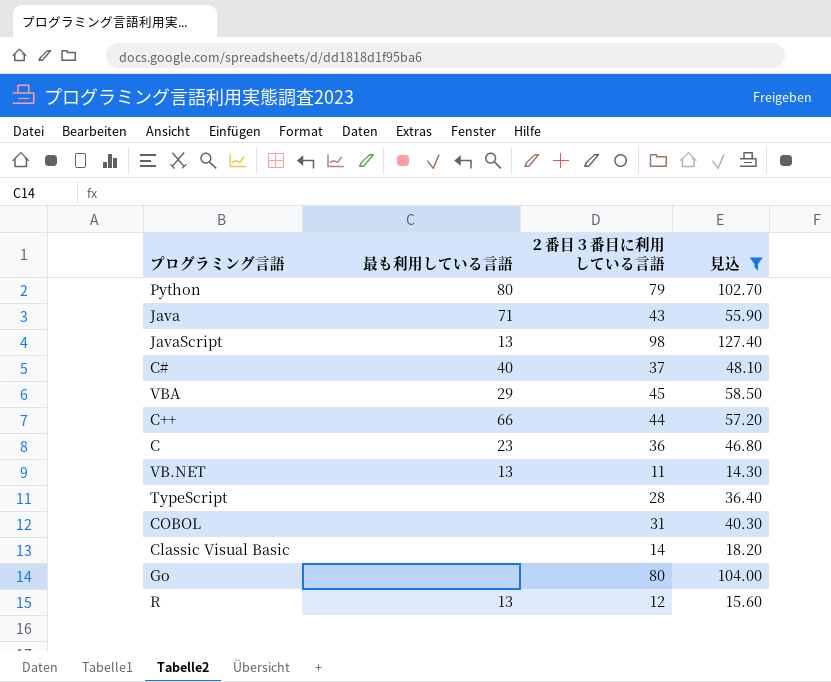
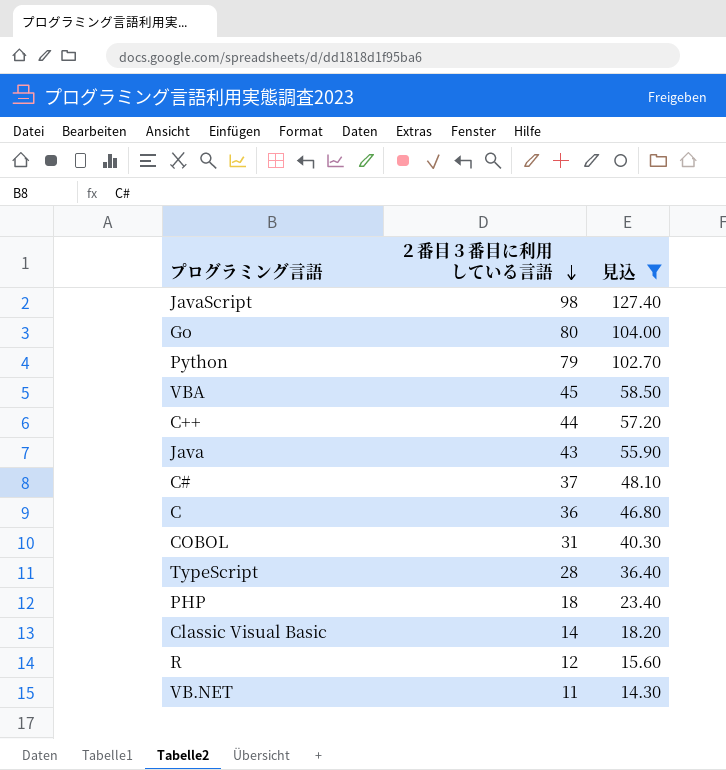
row order: none -> ２番目３番目に利用している言語 descending
column 最も利用している言語 | position: 2 -> none
row PHP: none -> 18 | 23.40

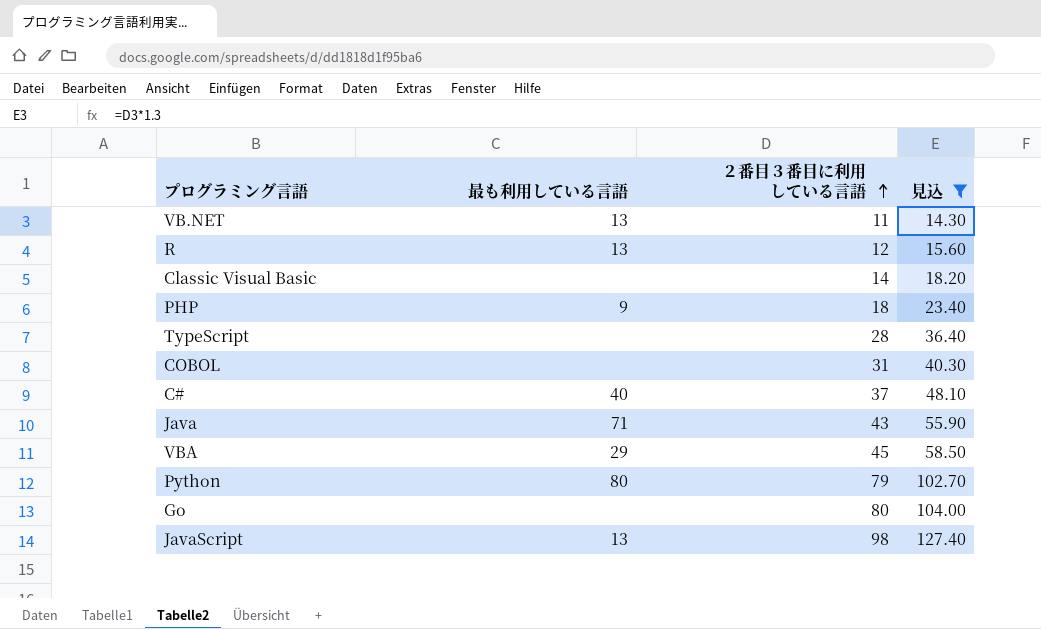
row order: ２番目３番目に利用している言語 descending -> ２番目３番目に利用している言語 ascending
column 最も利用している言語 | position: none -> 2
row C++: 44 | 57.20 -> none
row C: 36 | 46.80 -> none

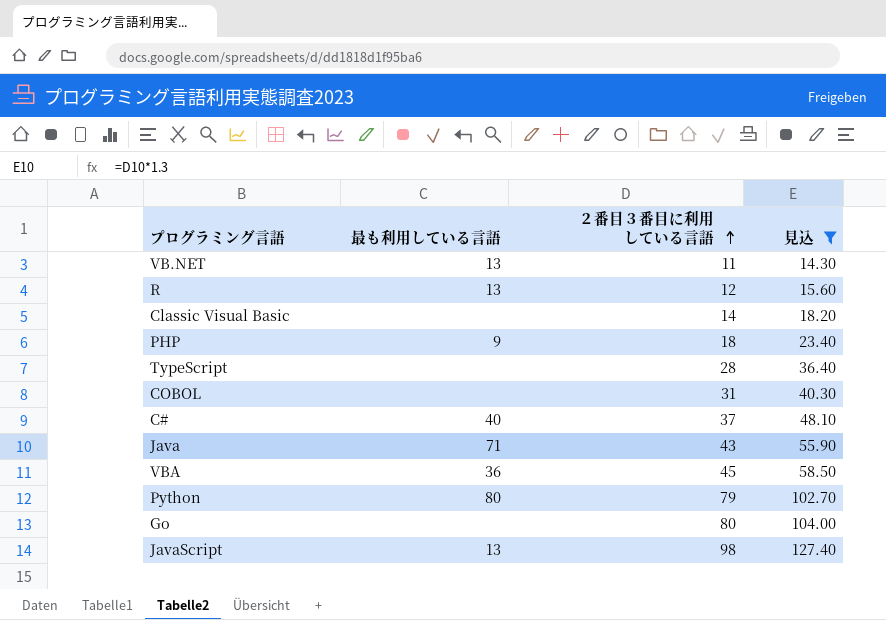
VBA | 最も利用している言語: 29 -> 36

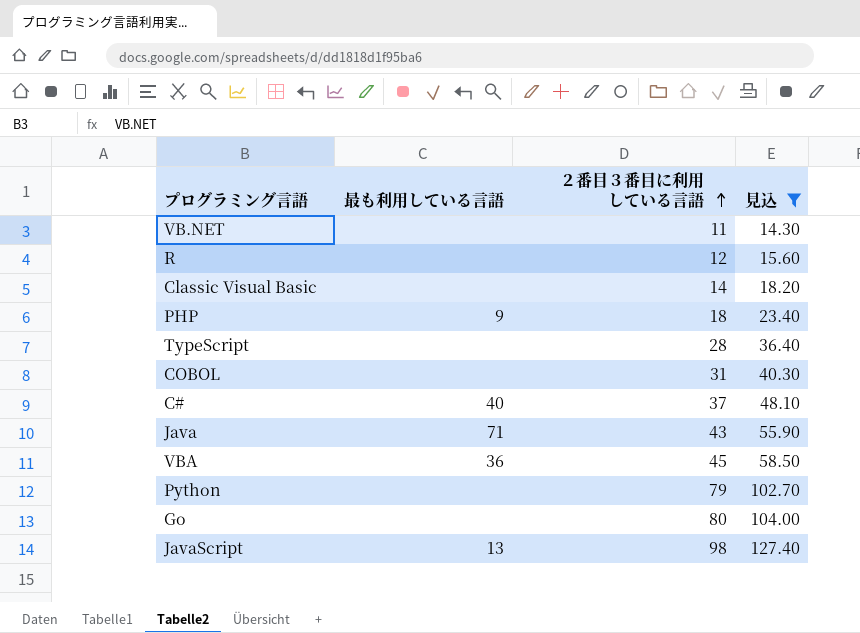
VB.NET | 最も利用している言語: 13 -> none
R | 最も利用している言語: 13 -> none
Python | 最も利用している言語: 80 -> none

